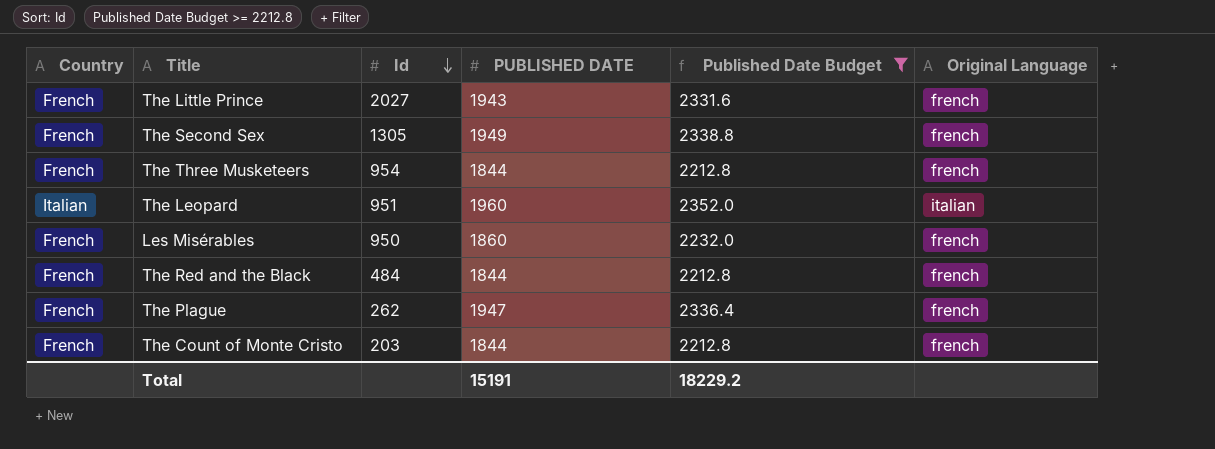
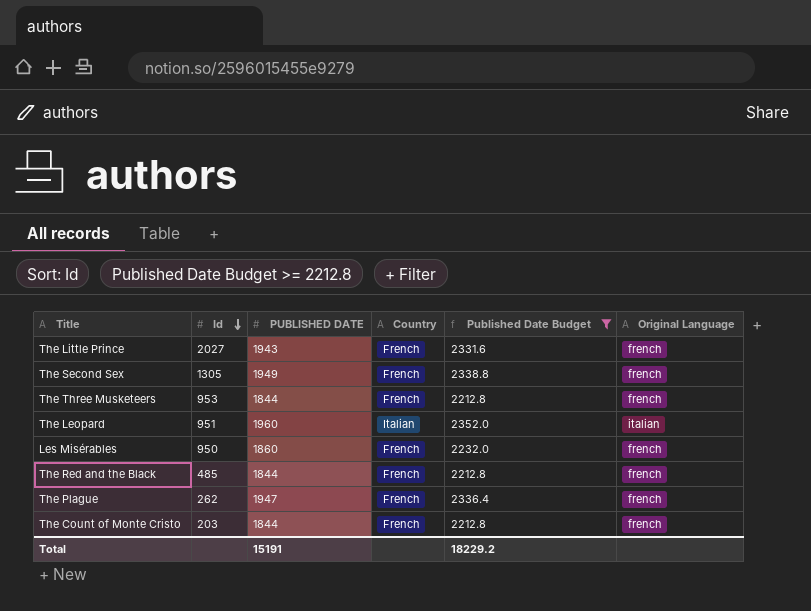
column Country | position: 1 -> 4
The Three Musketeers | Id: 954 -> 953
The Red and the Black | Id: 484 -> 485

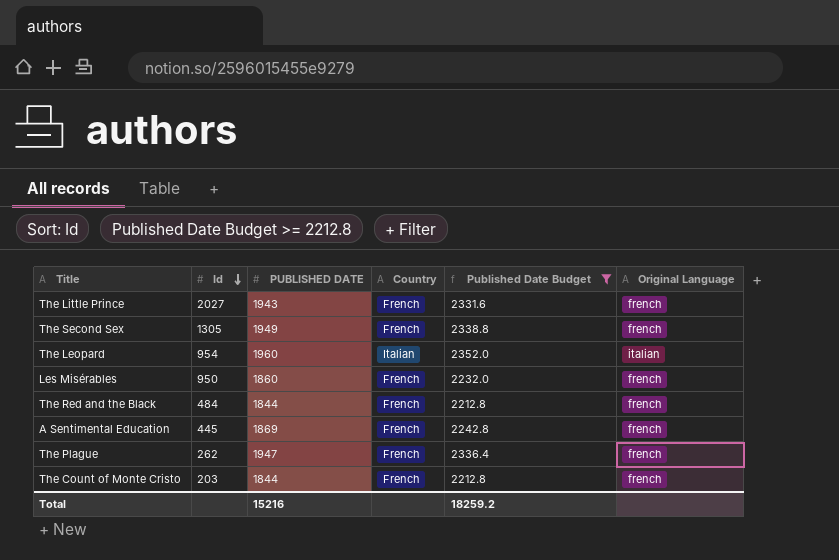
row The Three Musketeers: 953 | 1844 | French | 2212.8 | french -> none
The Leopard | Id: 951 -> 954
The Red and the Black | Id: 485 -> 484
row A Sentimental Education: none -> 445 | 1869 | French | 2242.8 | french
Total | PUBLISHED DATE: 15191 -> 15216
Total | Published Date Budget: 18229.2 -> 18259.2

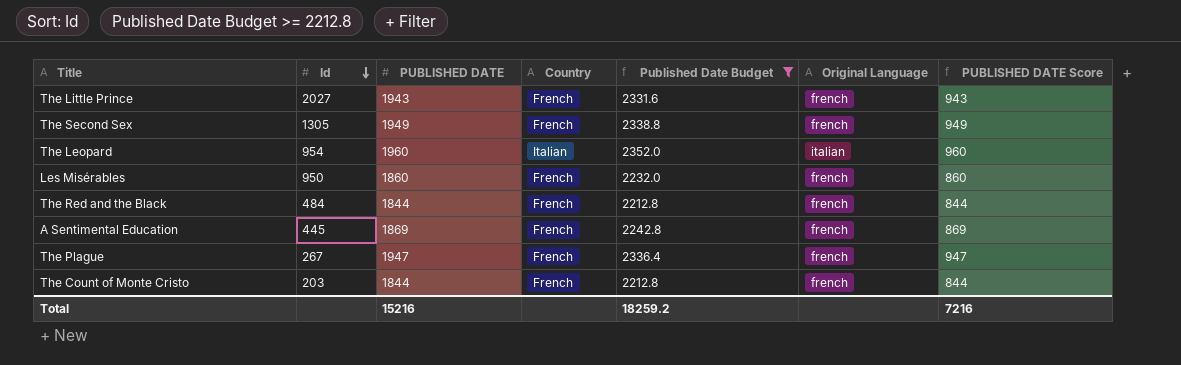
column PUBLISHED DATE Score | formula: none -> [PUBLISHED DATE] - 1000
The Plague | Id: 262 -> 267

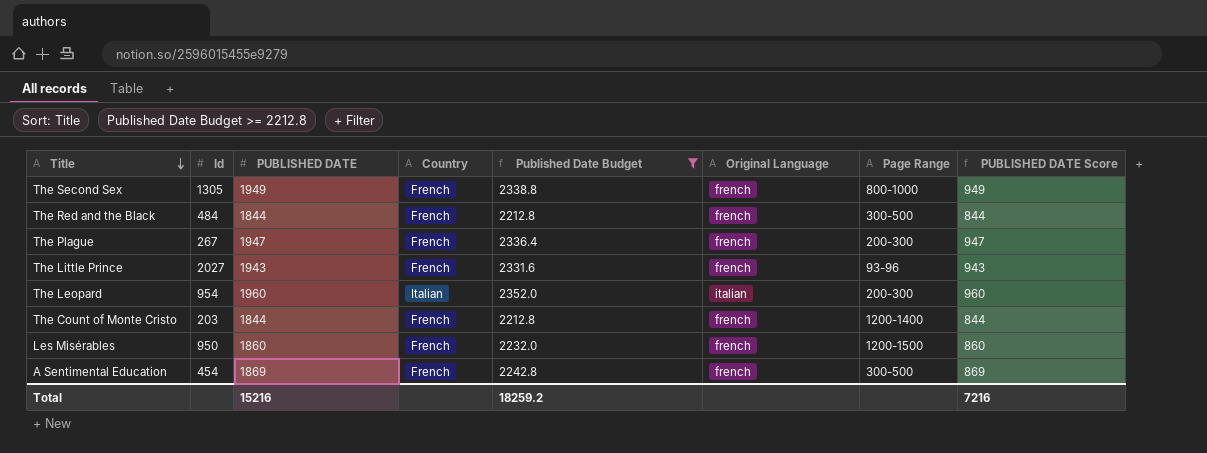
row order: Id descending -> Title descending
column Page Range | position: none -> 7
A Sentimental Education | Id: 445 -> 454

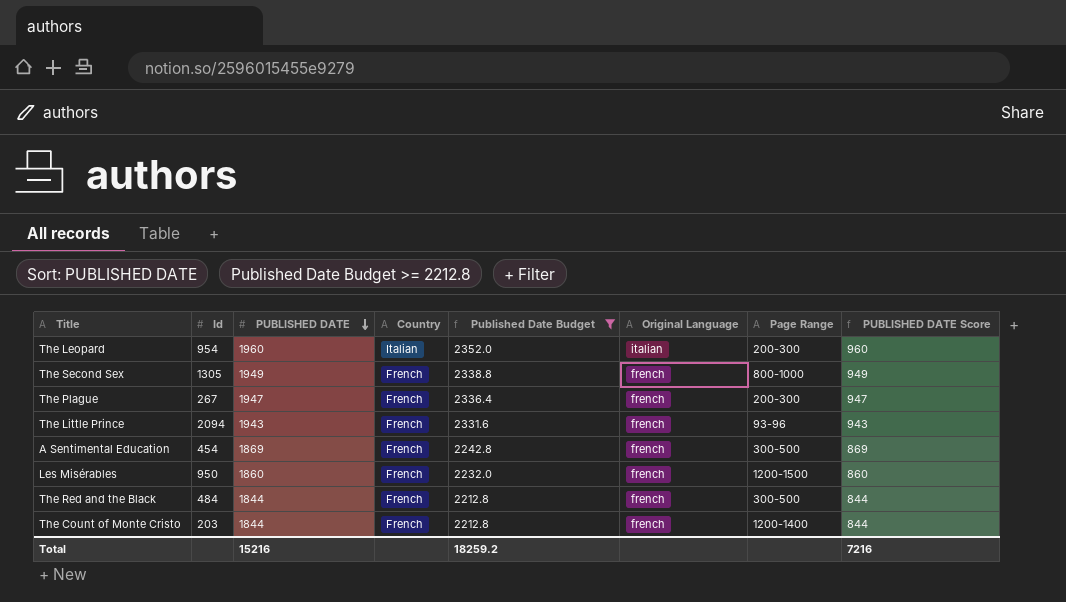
row order: Title descending -> PUBLISHED DATE descending
The Little Prince | Id: 2027 -> 2094

